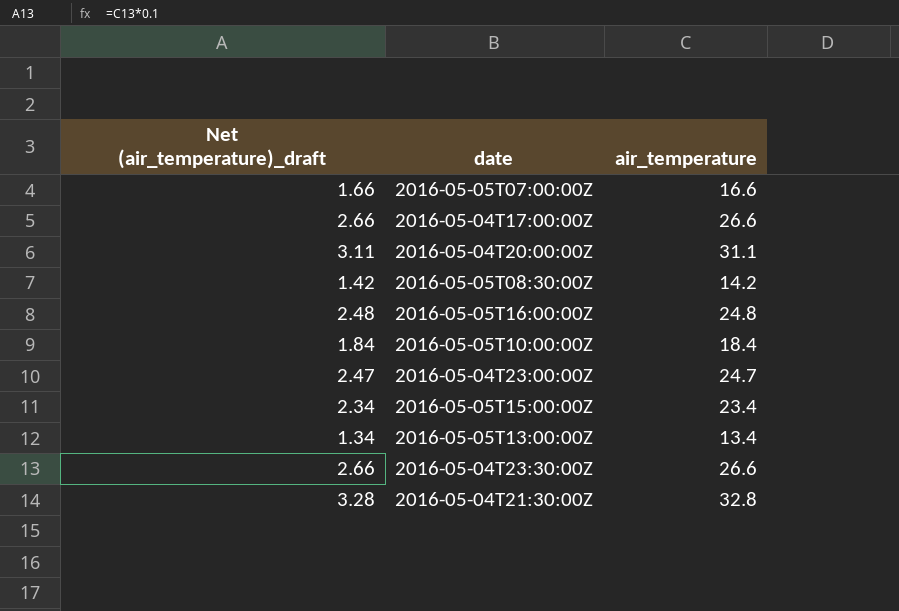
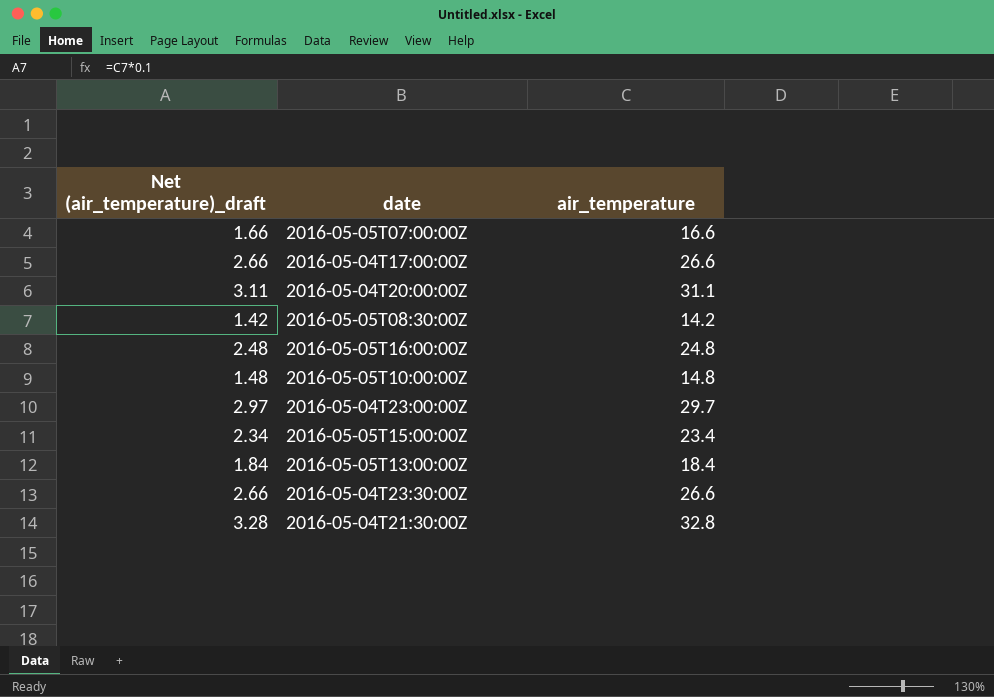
2016-05-05T10:00:00Z | Net (air_temperature)_draft: 1.84 -> 1.48
2016-05-05T10:00:00Z | air_temperature: 18.4 -> 14.8
2016-05-04T23:00:00Z | Net (air_temperature)_draft: 2.47 -> 2.97
2016-05-04T23:00:00Z | air_temperature: 24.7 -> 29.7
2016-05-05T13:00:00Z | Net (air_temperature)_draft: 1.34 -> 1.84
2016-05-05T13:00:00Z | air_temperature: 13.4 -> 18.4

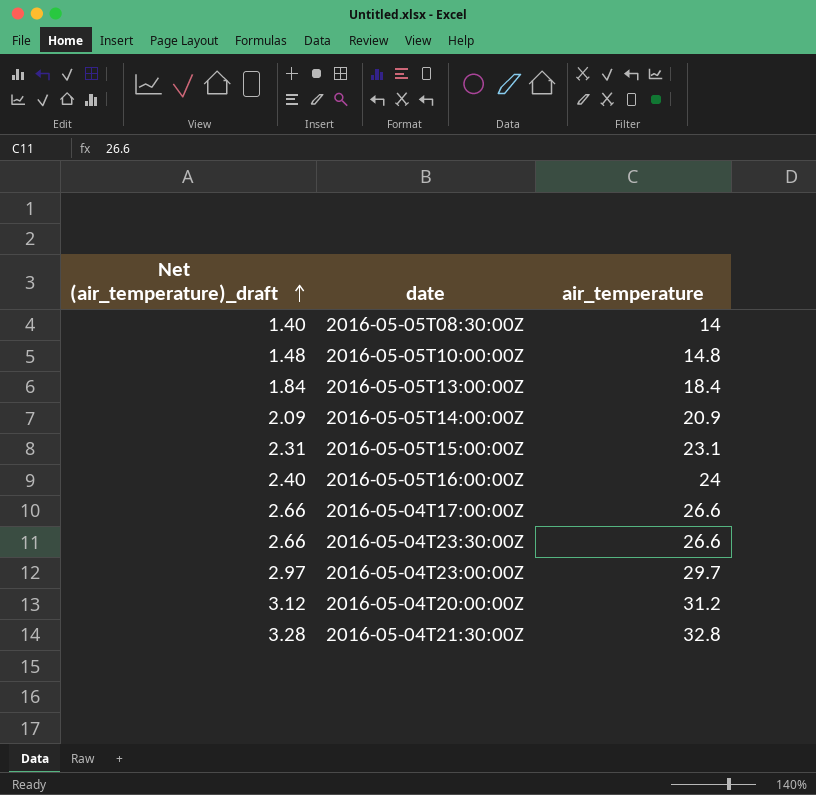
row order: none -> Net (air_temperature)_draft ascending
row 2016-05-05T07:00:00Z: 1.66 | 16.6 -> none
2016-05-05T08:30:00Z | Net (air_temperature)_draft: 1.42 -> 1.40
2016-05-05T08:30:00Z | air_temperature: 14.2 -> 14
row 2016-05-05T14:00:00Z: none -> 2.09 | 20.9
2016-05-05T15:00:00Z | Net (air_temperature)_draft: 2.34 -> 2.31
2016-05-05T15:00:00Z | air_temperature: 23.4 -> 23.1
2016-05-05T16:00:00Z | Net (air_temperature)_draft: 2.48 -> 2.40
2016-05-05T16:00:00Z | air_temperature: 24.8 -> 24
2016-05-04T20:00:00Z | Net (air_temperature)_draft: 3.11 -> 3.12
2016-05-04T20:00:00Z | air_temperature: 31.1 -> 31.2

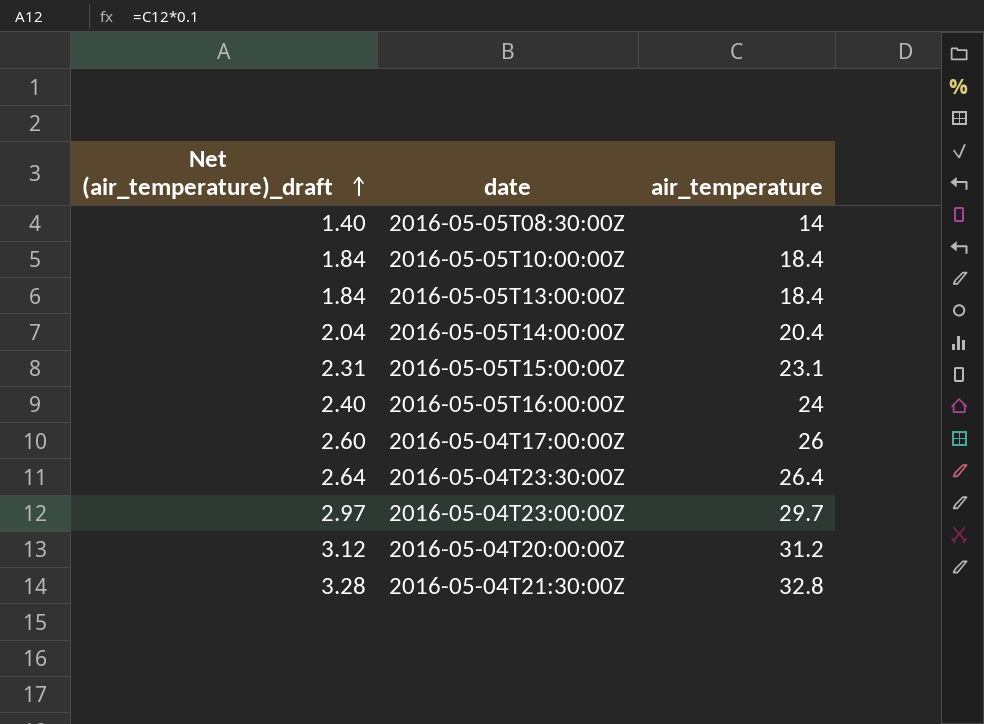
2016-05-05T10:00:00Z | Net (air_temperature)_draft: 1.48 -> 1.84
2016-05-05T10:00:00Z | air_temperature: 14.8 -> 18.4
2016-05-05T14:00:00Z | Net (air_temperature)_draft: 2.09 -> 2.04
2016-05-05T14:00:00Z | air_temperature: 20.9 -> 20.4
2016-05-04T17:00:00Z | Net (air_temperature)_draft: 2.66 -> 2.60
2016-05-04T17:00:00Z | air_temperature: 26.6 -> 26
2016-05-04T23:30:00Z | Net (air_temperature)_draft: 2.66 -> 2.64
2016-05-04T23:30:00Z | air_temperature: 26.6 -> 26.4

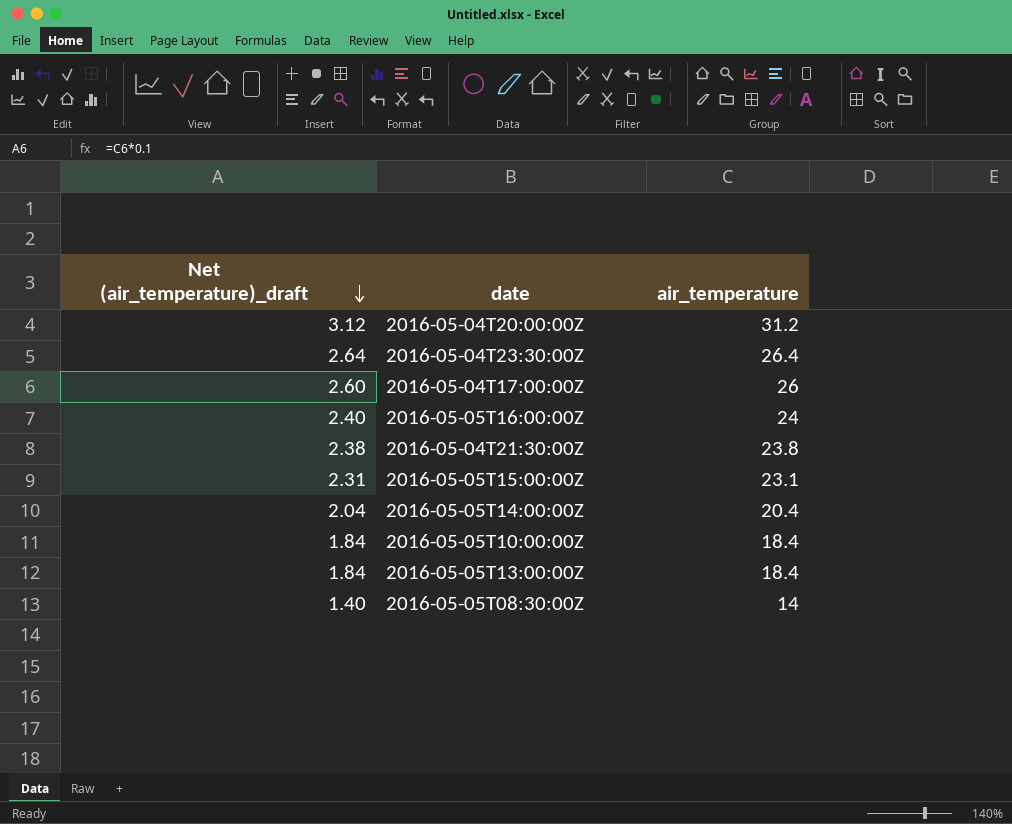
row order: Net (air_temperature)_draft ascending -> Net (air_temperature)_draft descending
row 2016-05-04T23:00:00Z: 2.97 | 29.7 -> none
2016-05-04T21:30:00Z | Net (air_temperature)_draft: 3.28 -> 2.38
2016-05-04T21:30:00Z | air_temperature: 32.8 -> 23.8

